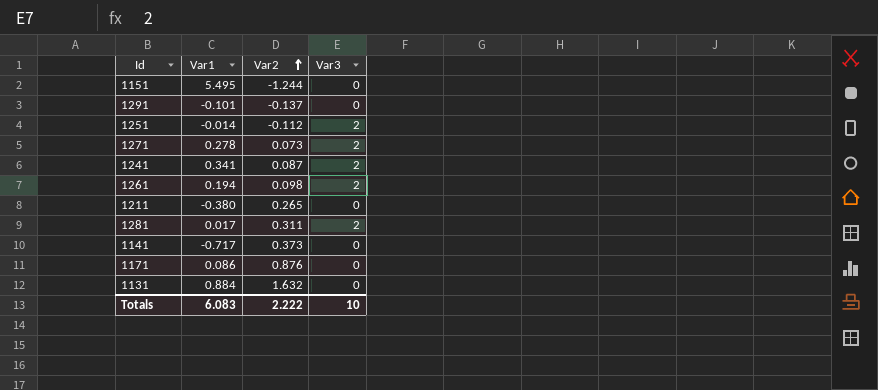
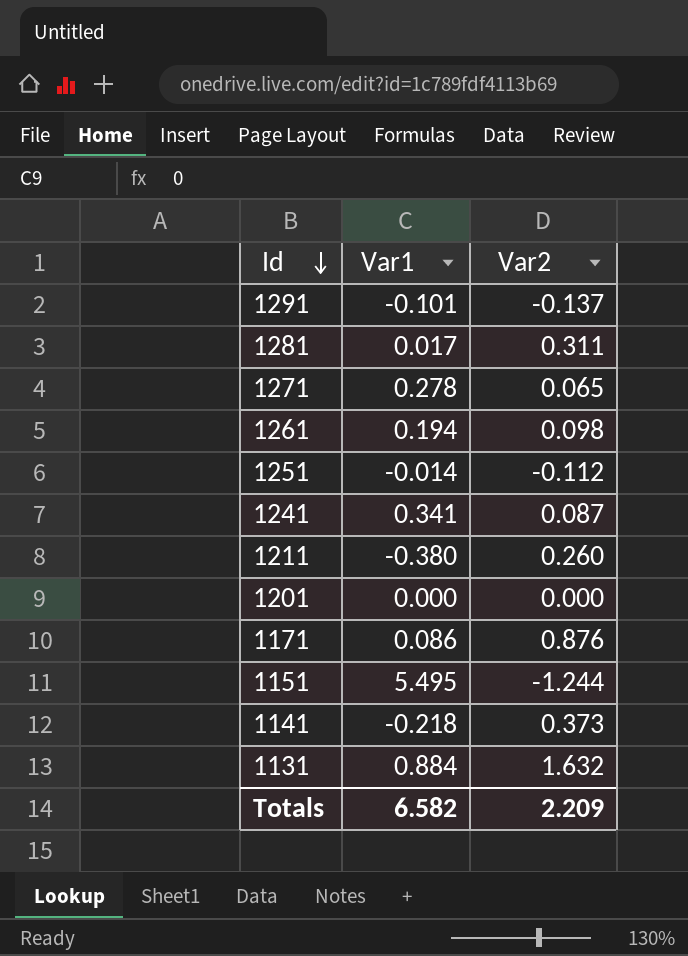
row order: Var2 ascending -> Id descending
column Var3 | position: 4 -> none
1271 | Var2: 0.073 -> 0.065
1211 | Var2: 0.265 -> 0.260
row 1201: none -> 0.000 | 0.000
1141 | Var1: -0.717 -> -0.218
Totals | Var1: 6.083 -> 6.582
Totals | Var2: 2.222 -> 2.209

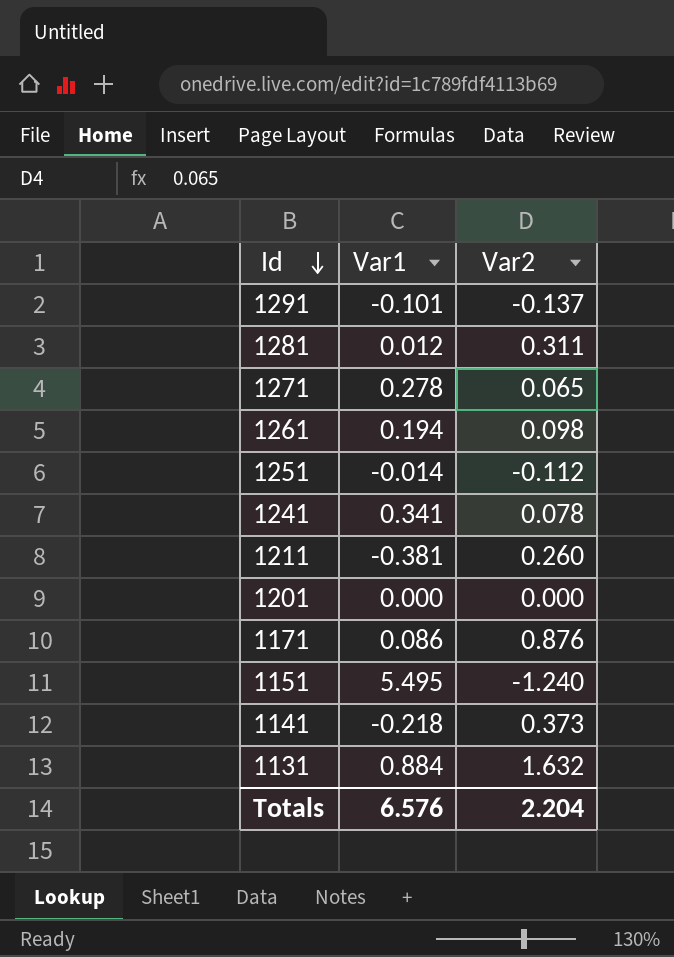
1281 | Var1: 0.017 -> 0.012
1241 | Var2: 0.087 -> 0.078
1211 | Var1: -0.380 -> -0.381
1151 | Var2: -1.244 -> -1.240
Totals | Var1: 6.582 -> 6.576
Totals | Var2: 2.209 -> 2.204

